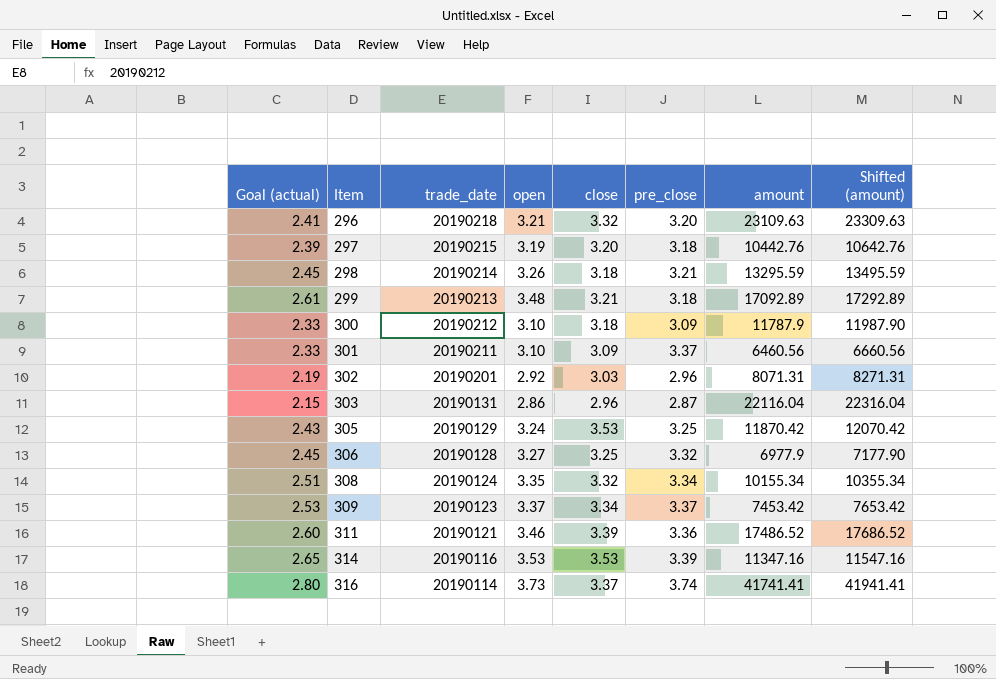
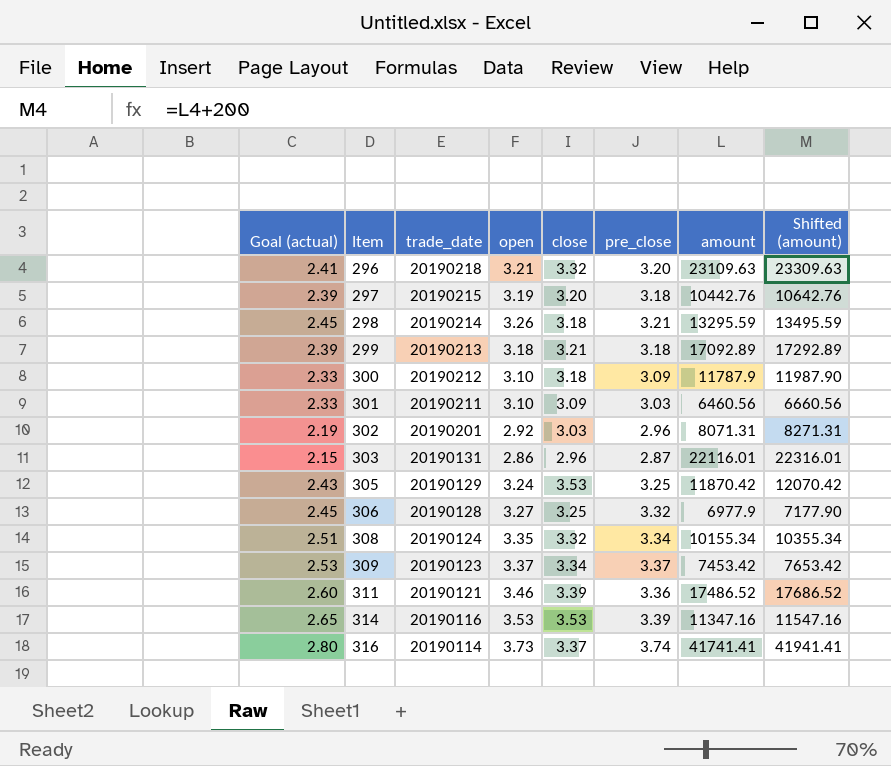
299 | Goal (actual): 2.61 -> 2.39
299 | open: 3.48 -> 3.18
301 | pre_close: 3.37 -> 3.03
303 | amount: 22116.04 -> 22116.01
303 | Shifted (amount): 22316.04 -> 22316.01

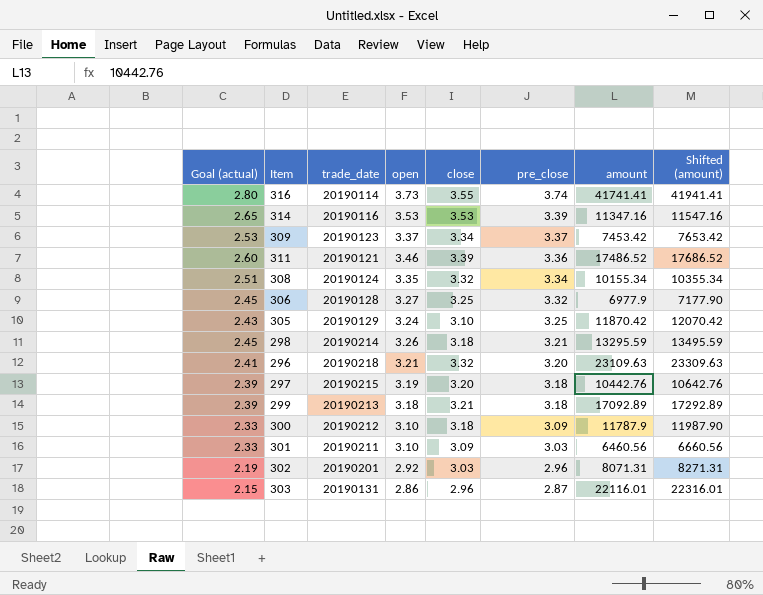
row order: Item ascending -> pre_close descending
316 | close: 3.37 -> 3.55
305 | close: 3.53 -> 3.10

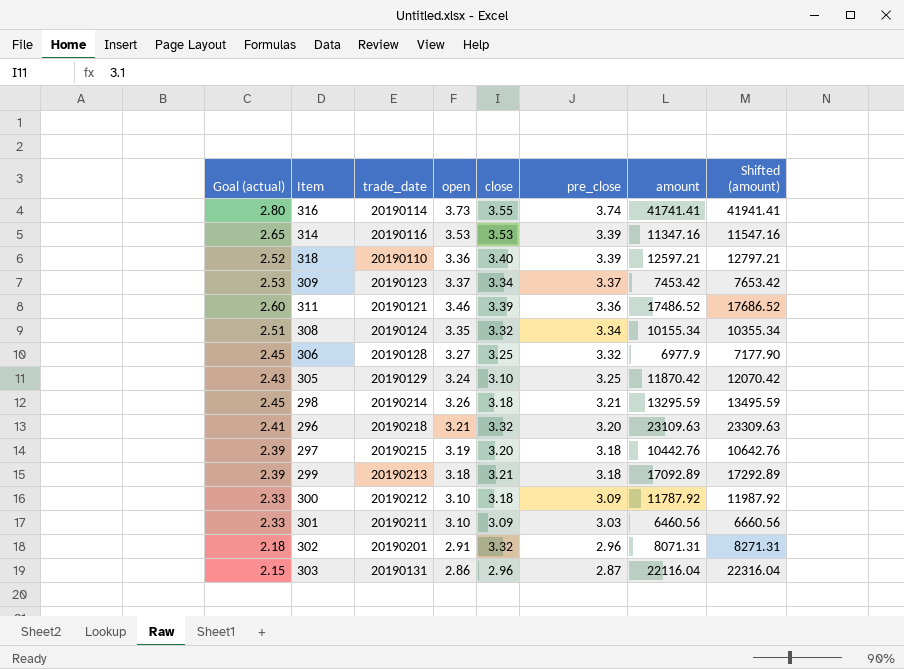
row 318: none -> 2.52 | 20190110 | 3.36 | 3.40 | 3.39 | 12597.21 | 12797.21
300 | amount: 11787.9 -> 11787.92
300 | Shifted (amount): 11987.90 -> 11987.92
302 | Goal (actual): 2.19 -> 2.18
302 | open: 2.92 -> 2.91
302 | close: 3.03 -> 3.32
303 | amount: 22116.01 -> 22116.04
303 | Shifted (amount): 22316.01 -> 22316.04

